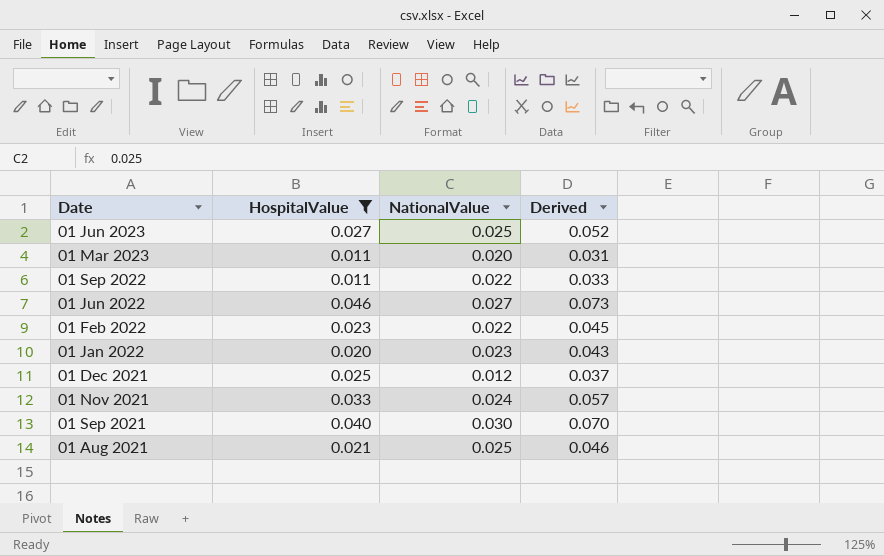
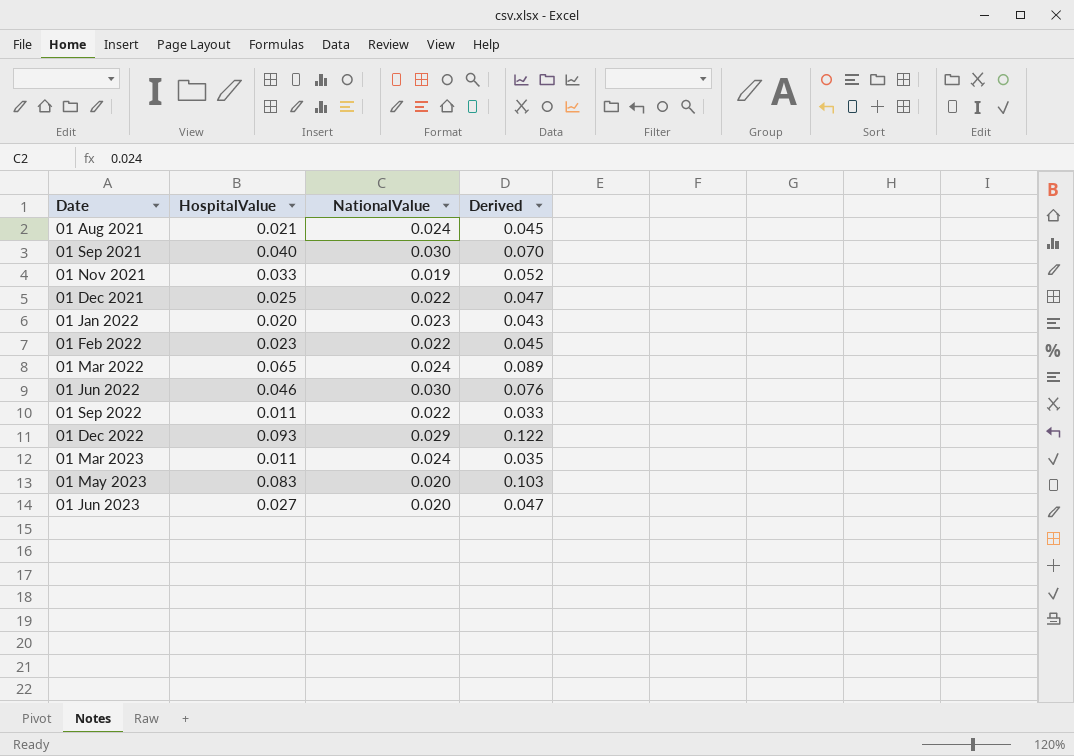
filter: HospitalValue <= 0.046 -> none
row order: Date descending -> Date ascending
01 Aug 2021 | NationalValue: 0.025 -> 0.024
01 Aug 2021 | Derived: 0.046 -> 0.045
01 Nov 2021 | NationalValue: 0.024 -> 0.019
01 Nov 2021 | Derived: 0.057 -> 0.052
01 Dec 2021 | NationalValue: 0.012 -> 0.022
01 Dec 2021 | Derived: 0.037 -> 0.047
01 Jun 2022 | NationalValue: 0.027 -> 0.030
01 Jun 2022 | Derived: 0.073 -> 0.076
01 Mar 2023 | NationalValue: 0.020 -> 0.024
01 Mar 2023 | Derived: 0.031 -> 0.035
01 Jun 2023 | NationalValue: 0.025 -> 0.020
01 Jun 2023 | Derived: 0.052 -> 0.047

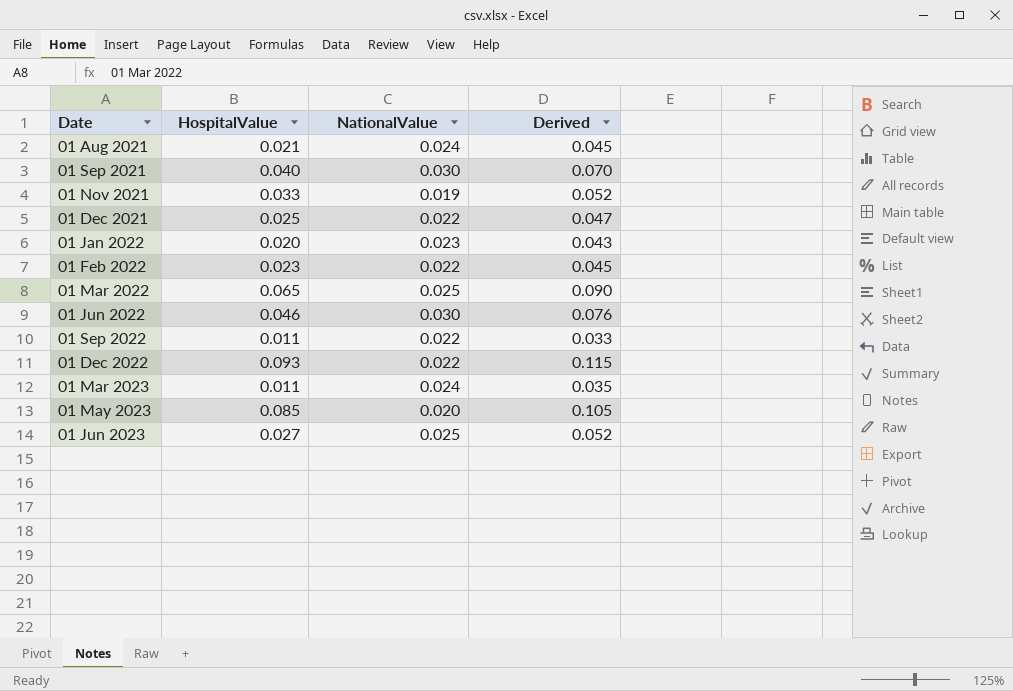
01 Mar 2022 | NationalValue: 0.024 -> 0.025
01 Mar 2022 | Derived: 0.089 -> 0.090
01 Dec 2022 | NationalValue: 0.029 -> 0.022
01 Dec 2022 | Derived: 0.122 -> 0.115
01 May 2023 | HospitalValue: 0.083 -> 0.085
01 May 2023 | Derived: 0.103 -> 0.105
01 Jun 2023 | NationalValue: 0.020 -> 0.025
01 Jun 2023 | Derived: 0.047 -> 0.052

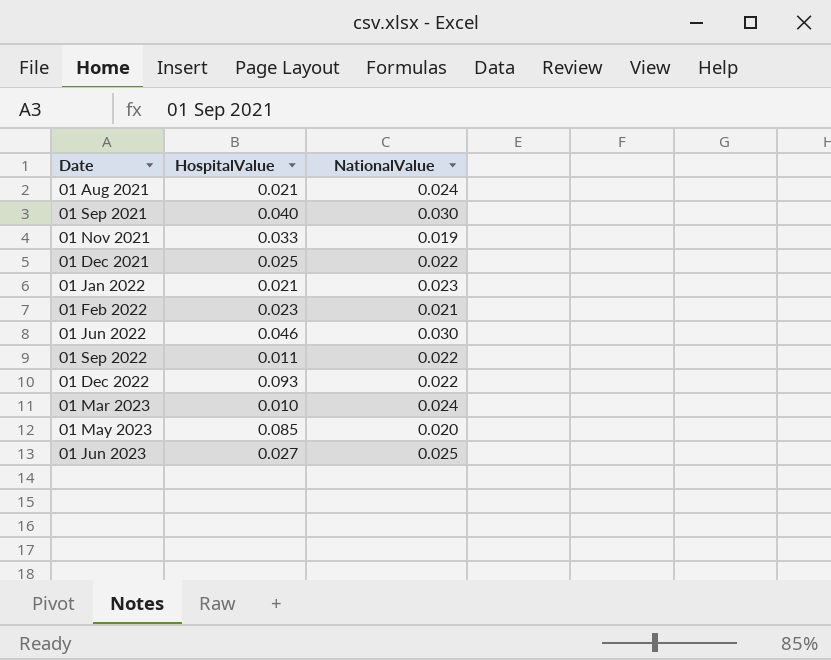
column Derived | formula: [HospitalValue] + [NationalValue] -> none
row 01 Mar 2022: 0.065 | 0.025 | 0.090 -> none
01 Jan 2022 | HospitalValue: 0.020 -> 0.021
01 Feb 2022 | NationalValue: 0.022 -> 0.021
01 Mar 2023 | HospitalValue: 0.011 -> 0.010

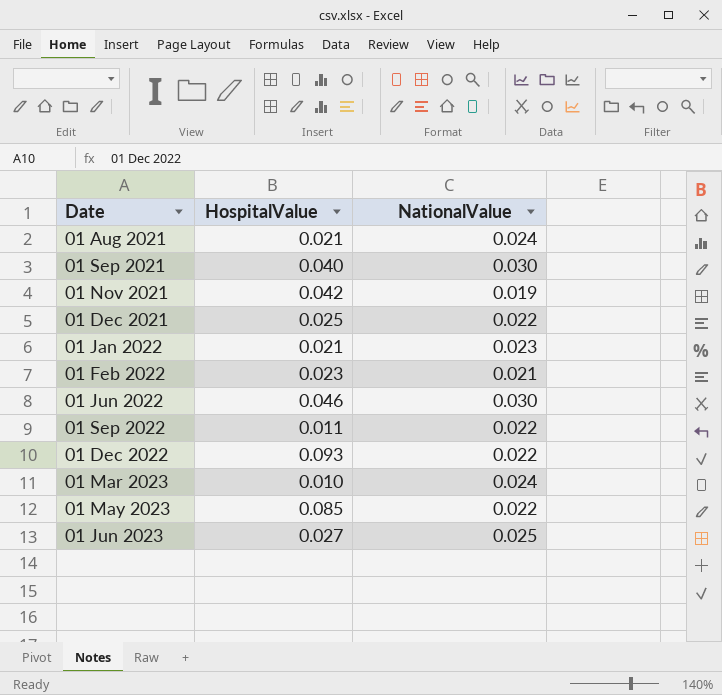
01 Nov 2021 | HospitalValue: 0.033 -> 0.042
01 May 2023 | NationalValue: 0.020 -> 0.022

